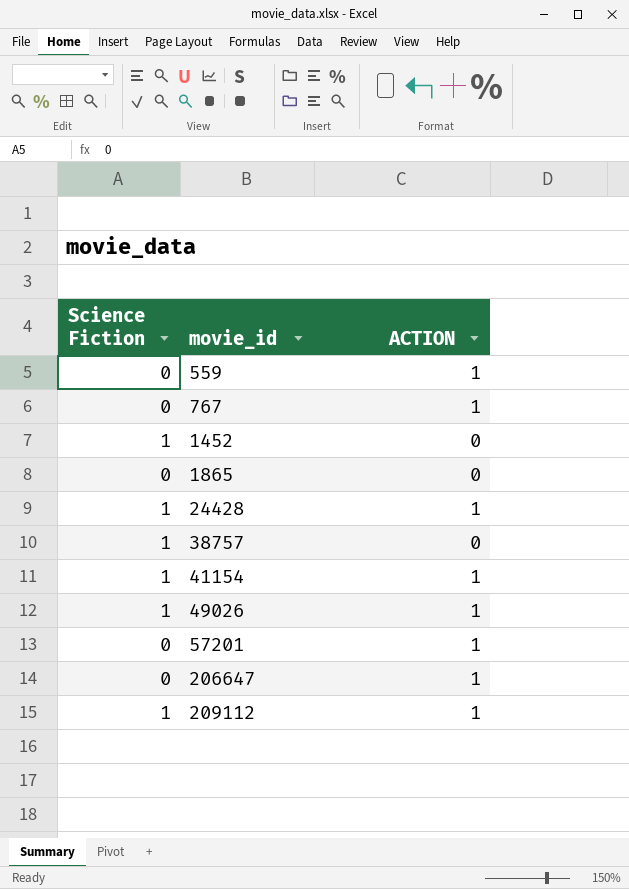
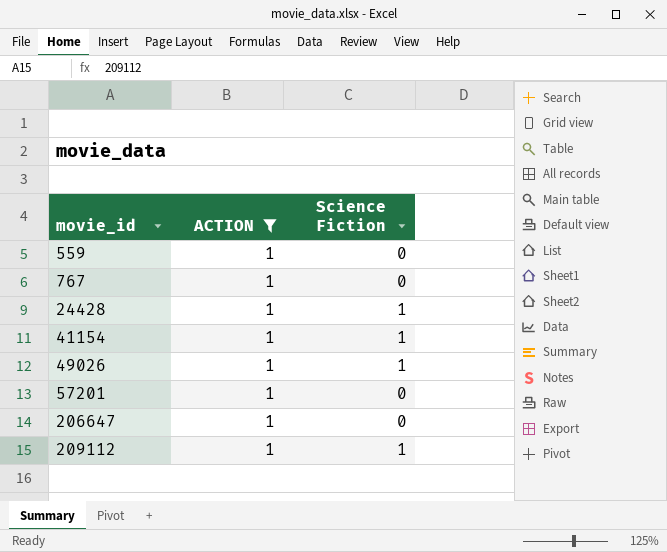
filter: none -> ACTION = 1
column Science Fiction | position: 1 -> 3

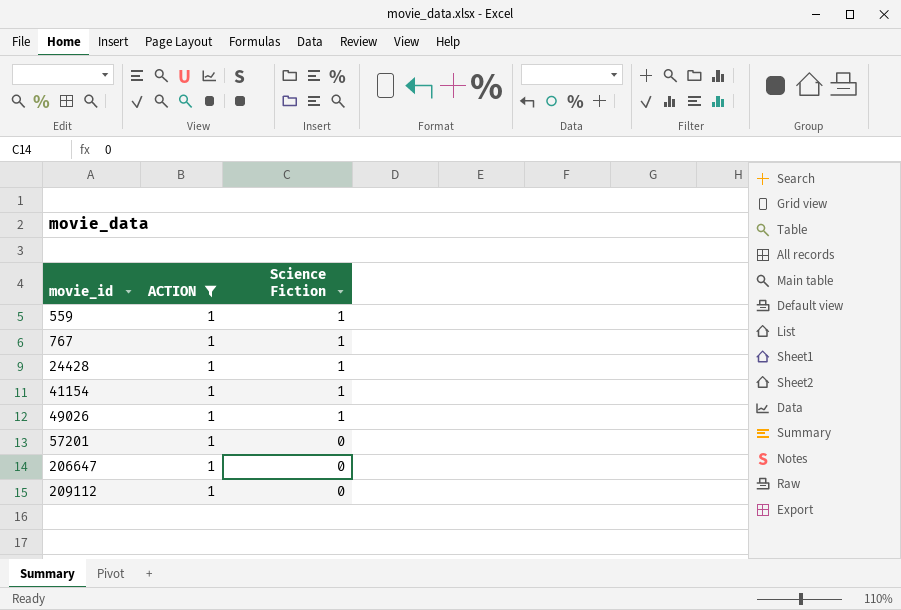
559 | Science Fiction: 0 -> 1
767 | Science Fiction: 0 -> 1
209112 | Science Fiction: 1 -> 0

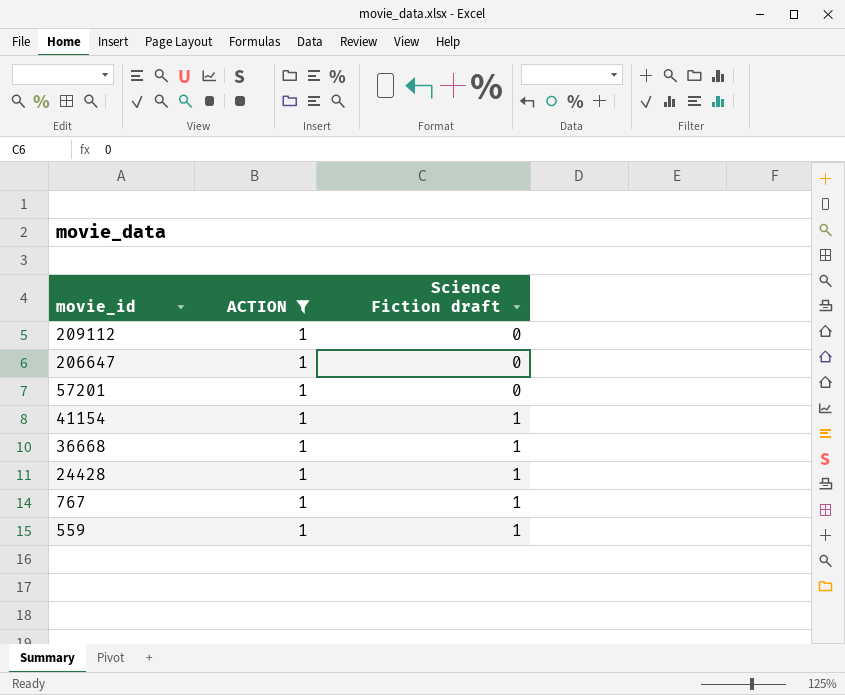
row order: movie_id ascending -> movie_id descending
column name: Science Fiction -> Science Fiction draft
row 49026: 1 | 1 -> none
row 36668: none -> 1 | 1

